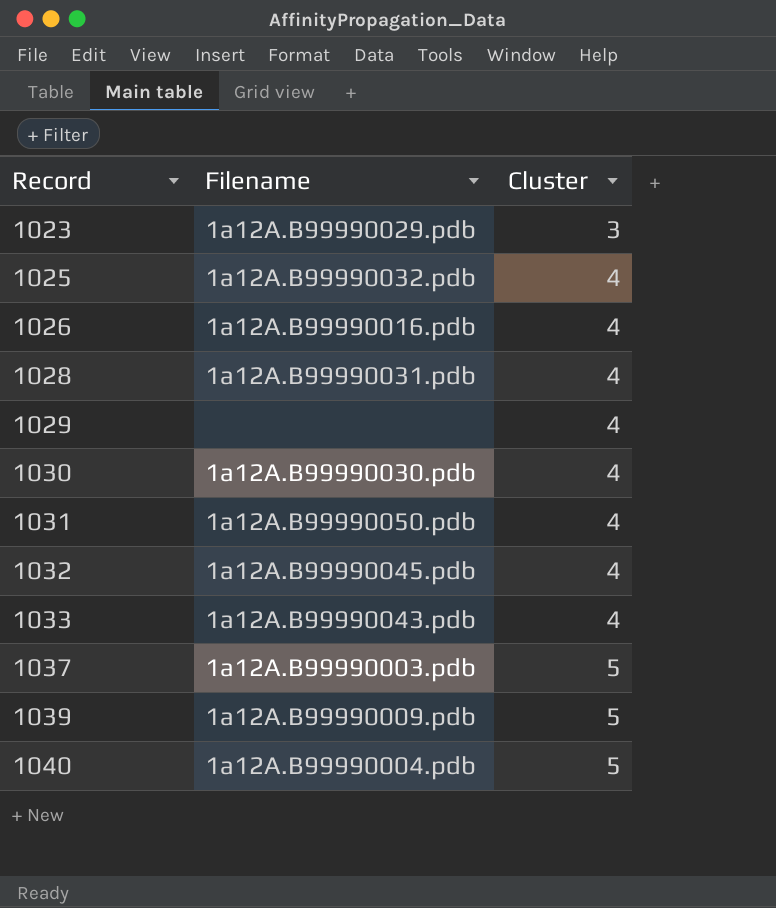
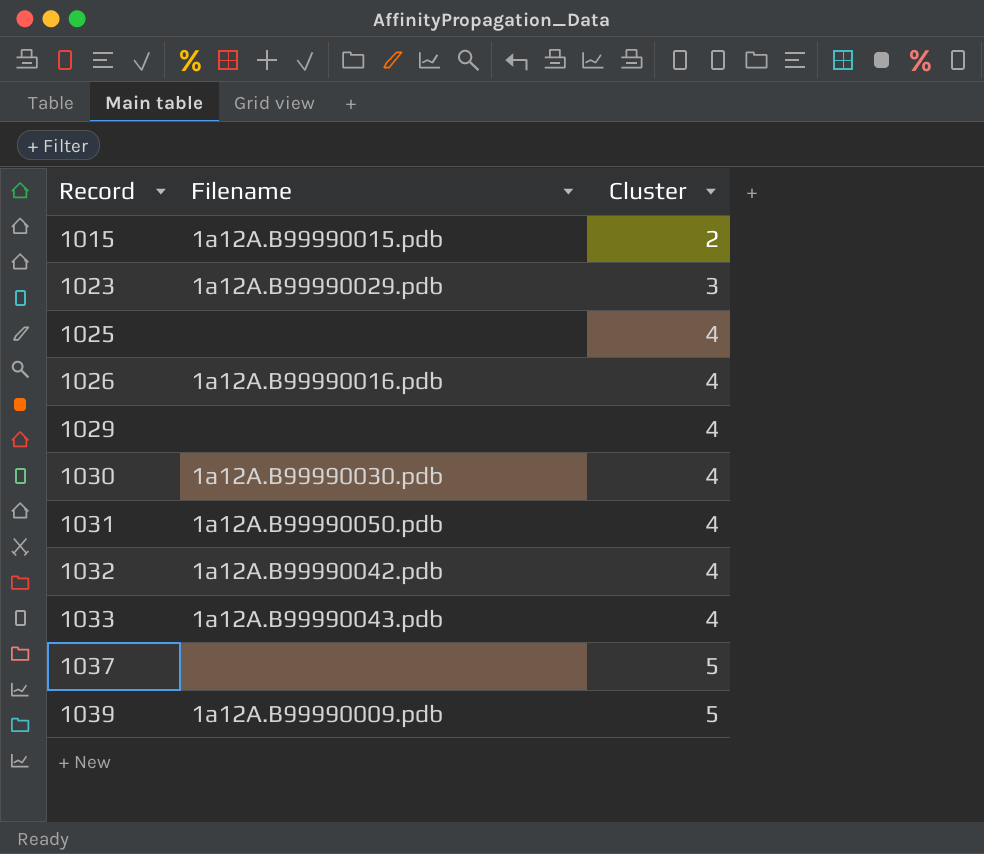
row 1028: 1a12A.B99990031.pdb | 4 -> none
row 1040: 1a12A.B99990004.pdb | 5 -> none
row 1015: none -> 1a12A.B99990015.pdb | 2
1025 | Filename: 1a12A.B99990032.pdb -> none
1032 | Filename: 1a12A.B99990045.pdb -> 1a12A.B99990042.pdb
1037 | Filename: 1a12A.B99990003.pdb -> none

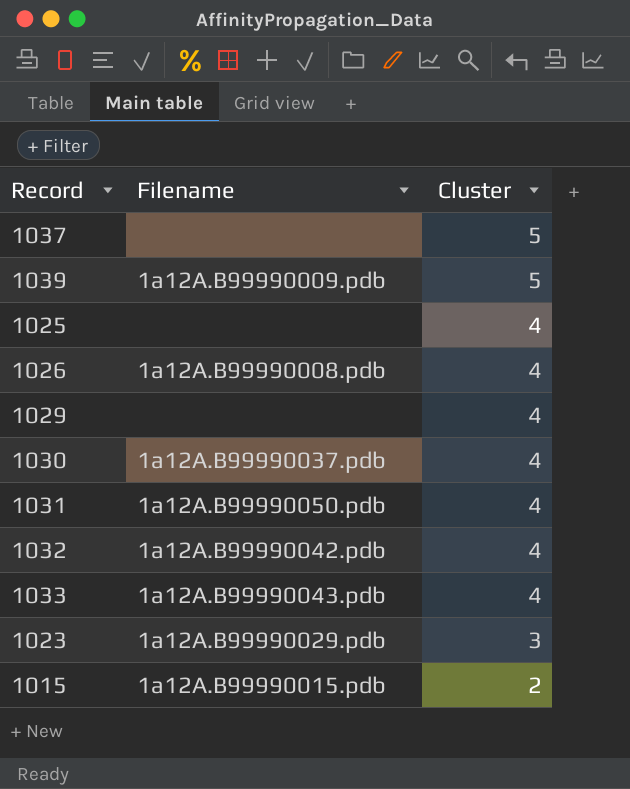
row order: Record ascending -> Cluster descending
1026 | Filename: 1a12A.B99990016.pdb -> 1a12A.B99990008.pdb
1030 | Filename: 1a12A.B99990030.pdb -> 1a12A.B99990037.pdb

